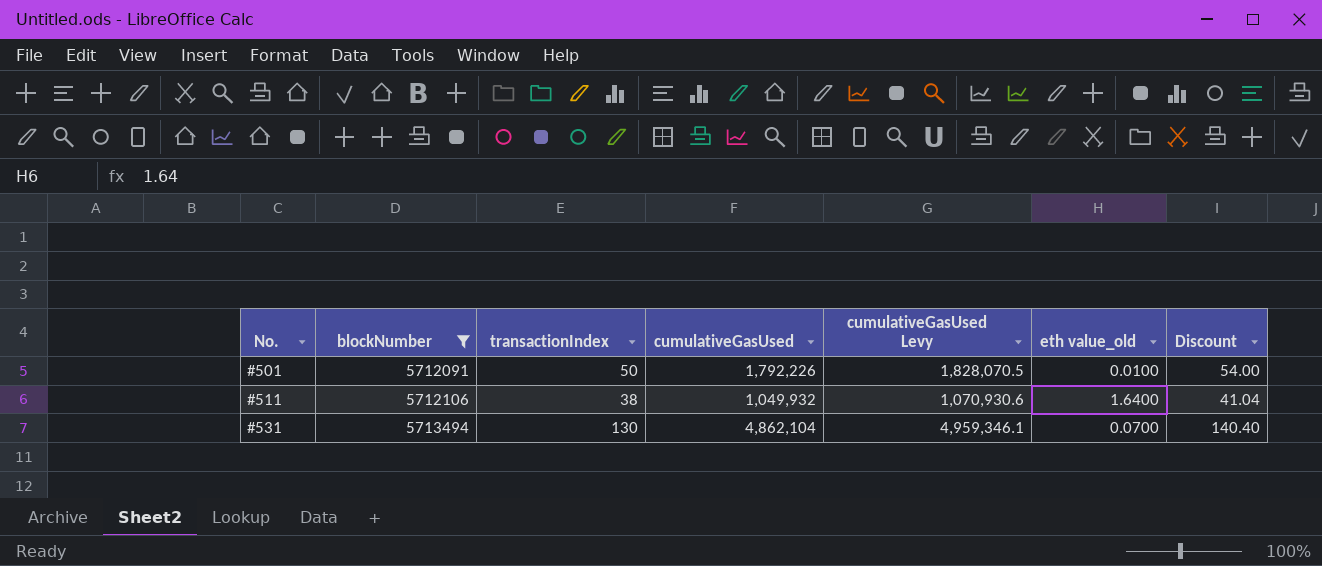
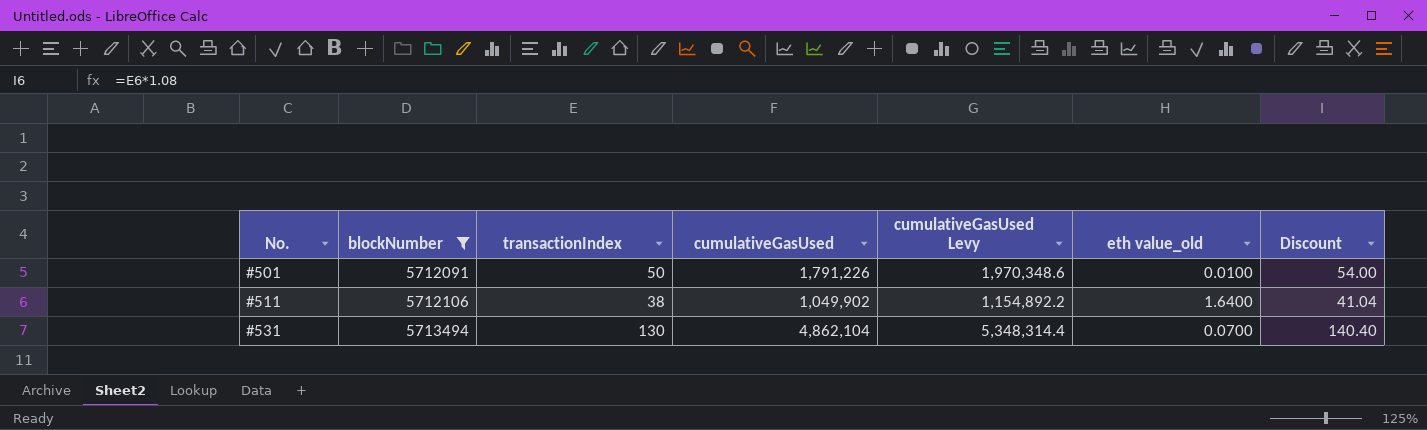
column cumulativeGasUsed Levy | formula: [cumulativeGasUsed] * 1.02 -> [cumulativeGasUsed] * 1.1
#501 | cumulativeGasUsed: 1,792,226 -> 1,791,226
#511 | cumulativeGasUsed: 1,049,932 -> 1,049,902

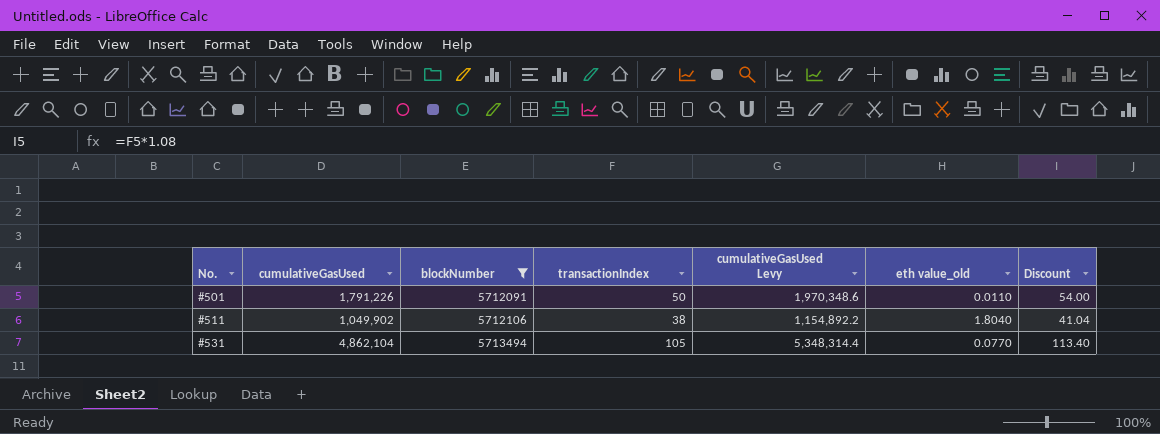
column cumulativeGasUsed | position: 4 -> 2
#501 | eth value_old: 0.0100 -> 0.0110
#511 | eth value_old: 1.6400 -> 1.8040
#531 | transactionIndex: 130 -> 105
#531 | eth value_old: 0.0700 -> 0.0770
#531 | Discount: 140.40 -> 113.40

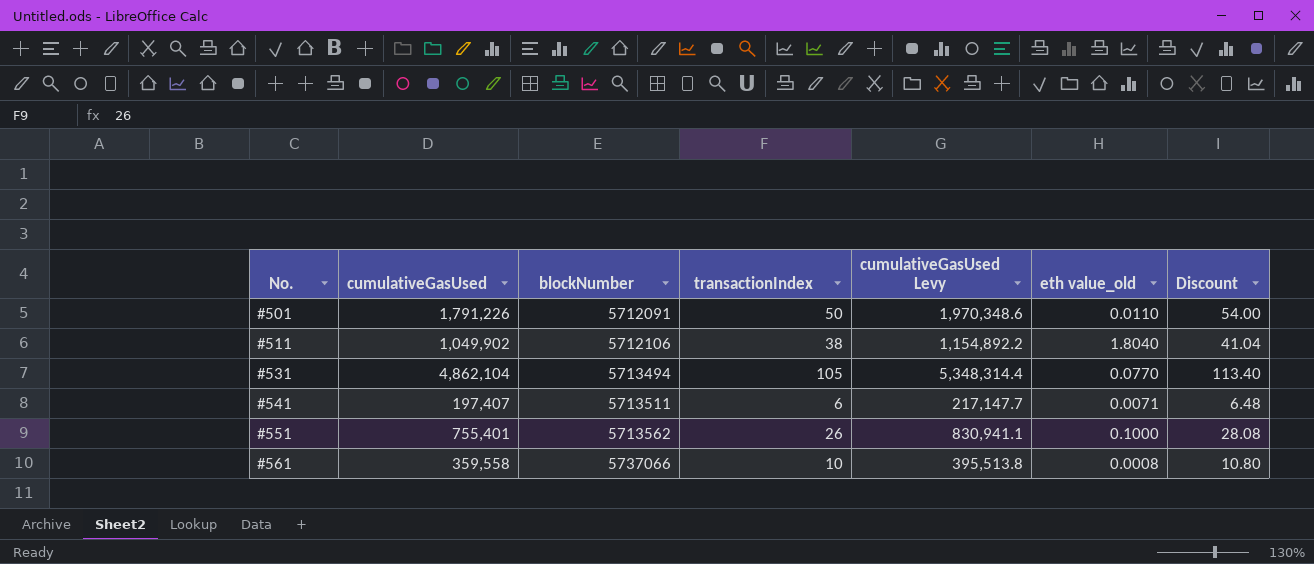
filter: blockNumber <= 5713494 -> none

